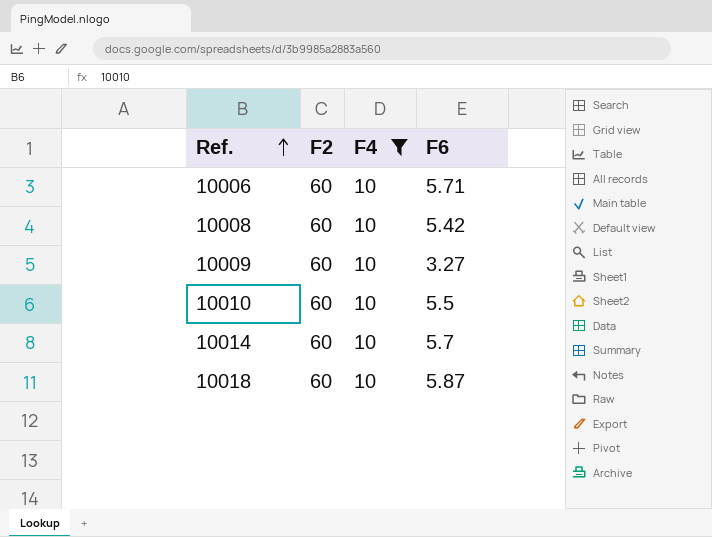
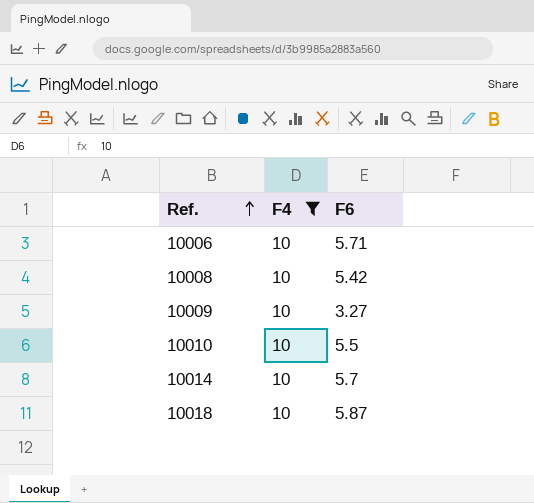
column F2 | position: 2 -> none

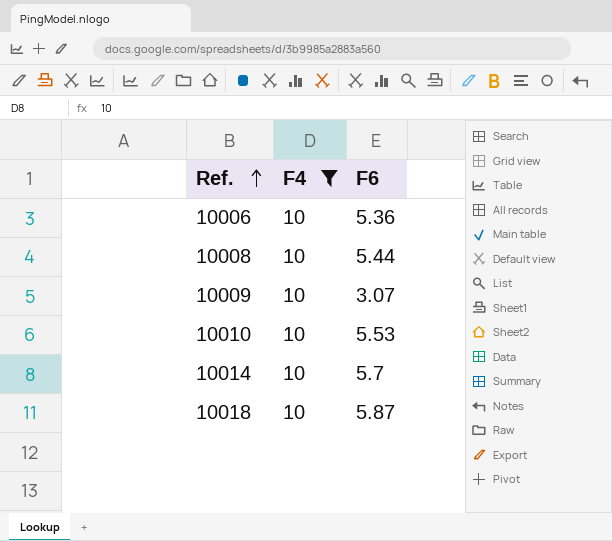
10006 | F6: 5.71 -> 5.36
10008 | F6: 5.42 -> 5.44
10009 | F6: 3.27 -> 3.07
10010 | F6: 5.5 -> 5.53

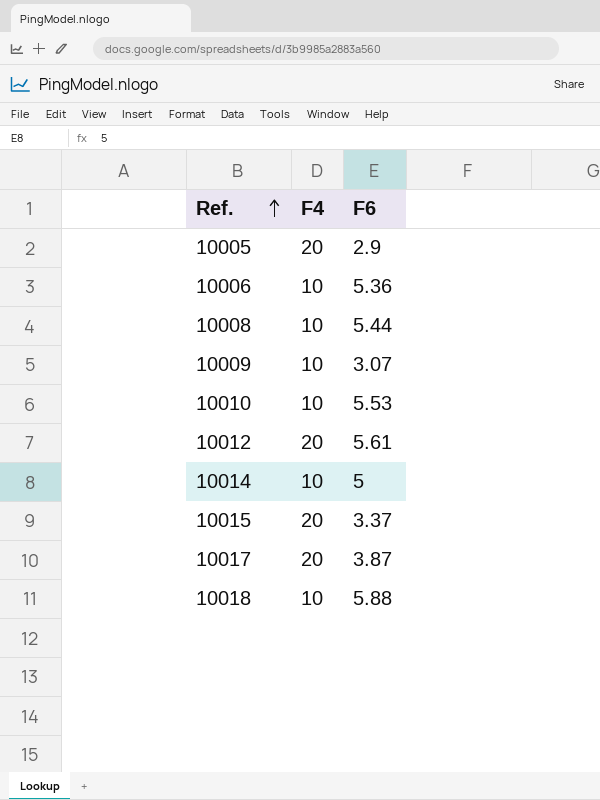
filter: F4 = 10 -> none
10014 | F6: 5.7 -> 5
10018 | F6: 5.87 -> 5.88

